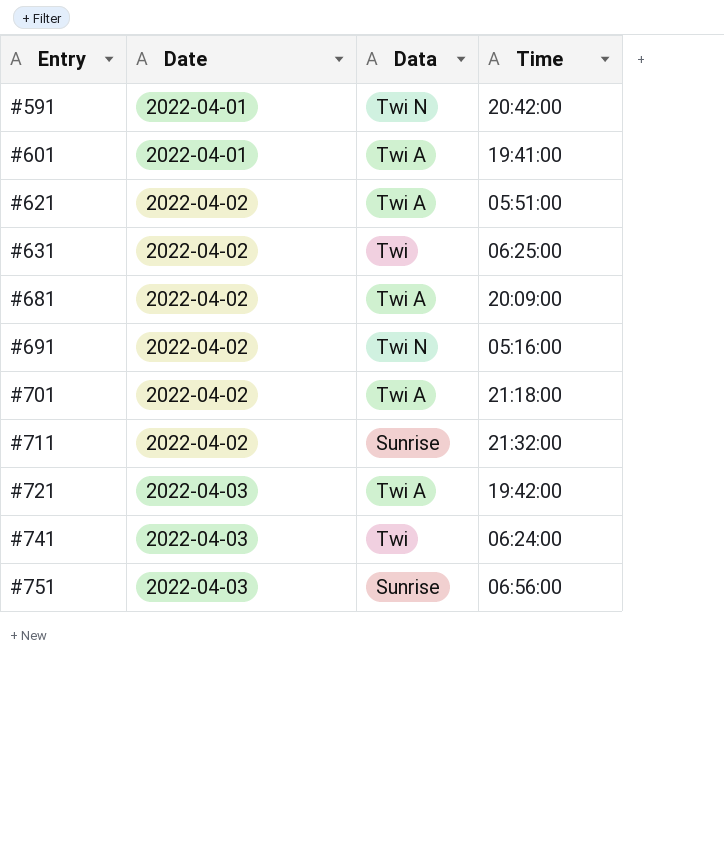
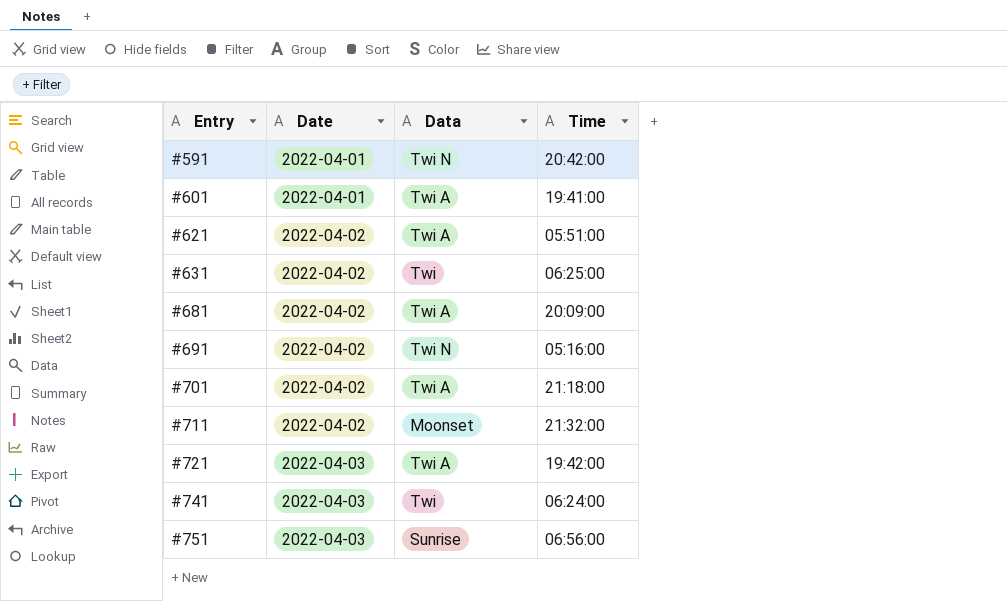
#711 | Data: Sunrise -> Moonset

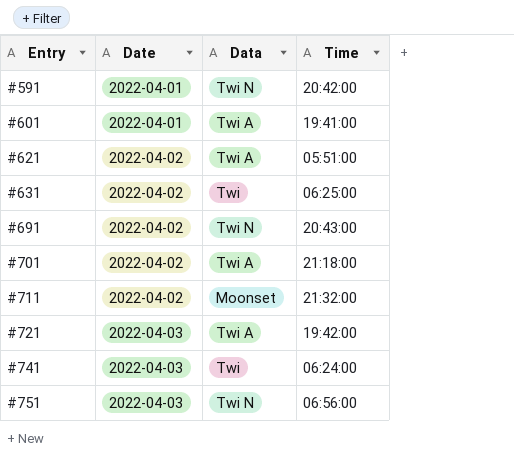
row #681: 2022-04-02 | Twi A | 20:09:00 -> none
#691 | Time: 05:16:00 -> 20:43:00
#751 | Data: Sunrise -> Twi N

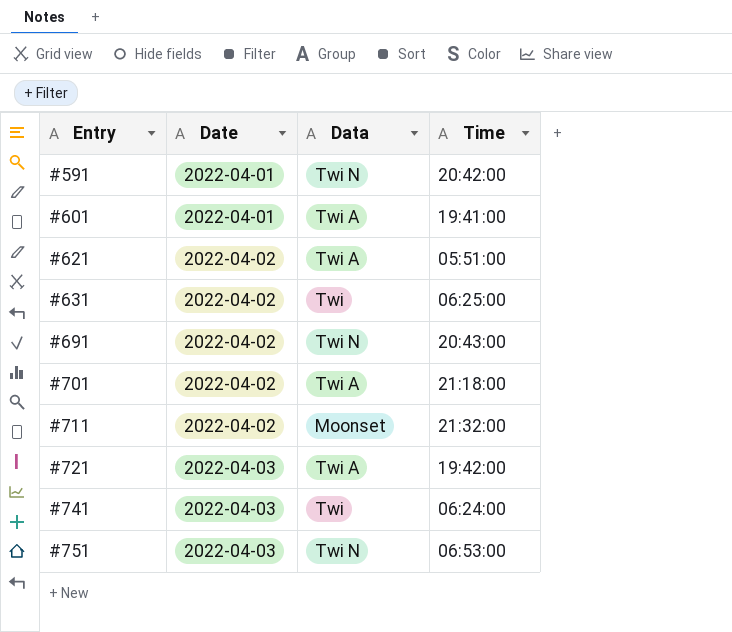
#751 | Time: 06:56:00 -> 06:53:00

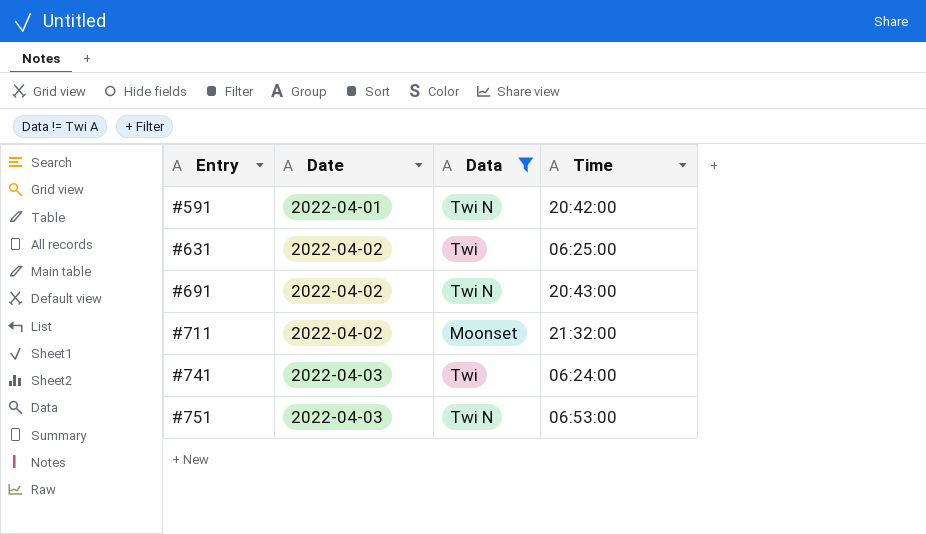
filter: none -> Data != Twi A

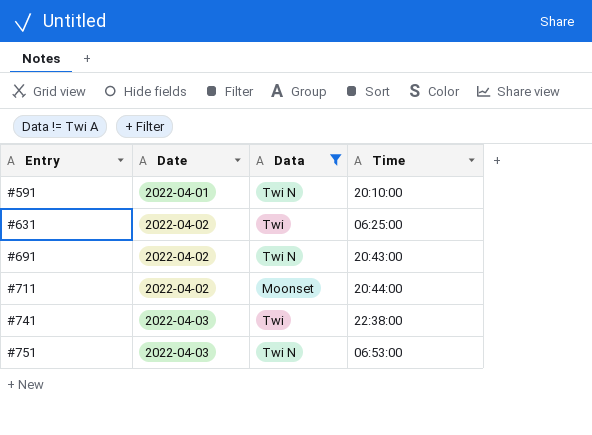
#591 | Time: 20:42:00 -> 20:10:00
#711 | Time: 21:32:00 -> 20:44:00
#741 | Time: 06:24:00 -> 22:38:00

